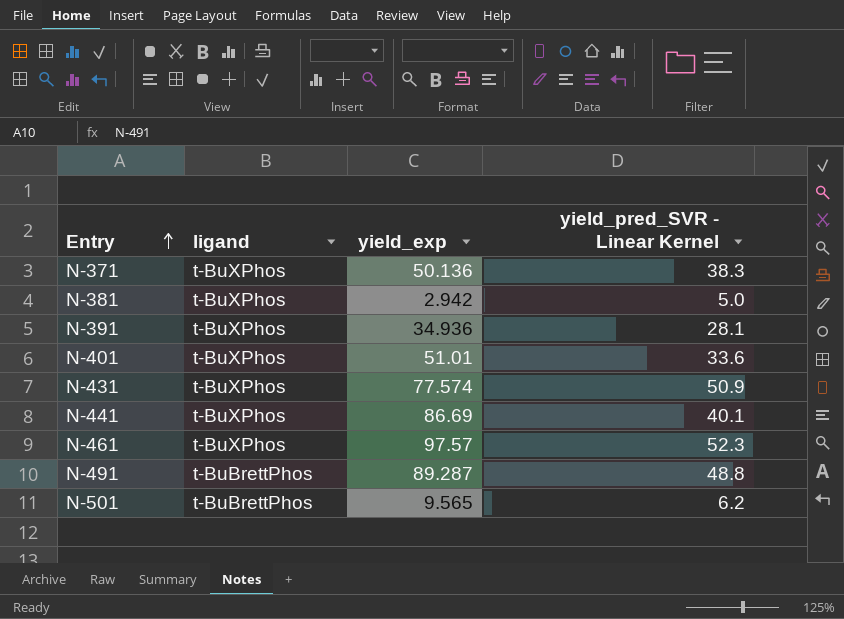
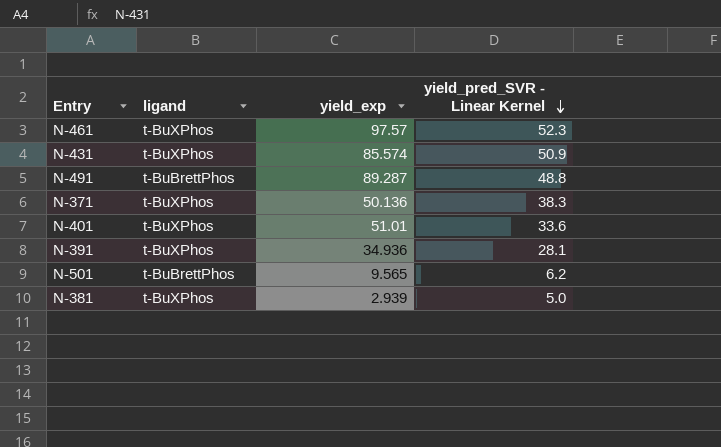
row order: Entry ascending -> yield_pred_SVR - Linear Kernel descending
row N-441: t-BuXPhos | 86.69 | 40.1 -> none
N-431 | yield_exp: 77.574 -> 85.574
N-381 | yield_exp: 2.942 -> 2.939

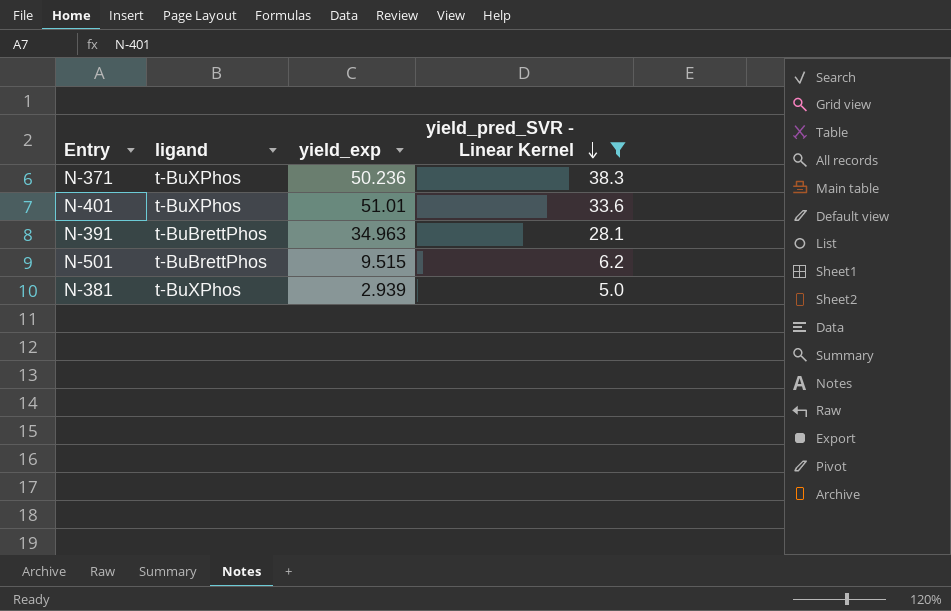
filter: none -> yield_pred_SVR - Linear Kernel <= 38.3
N-371 | yield_exp: 50.136 -> 50.236
N-391 | ligand: t-BuXPhos -> t-BuBrettPhos
N-391 | yield_exp: 34.936 -> 34.963
N-501 | yield_exp: 9.565 -> 9.515

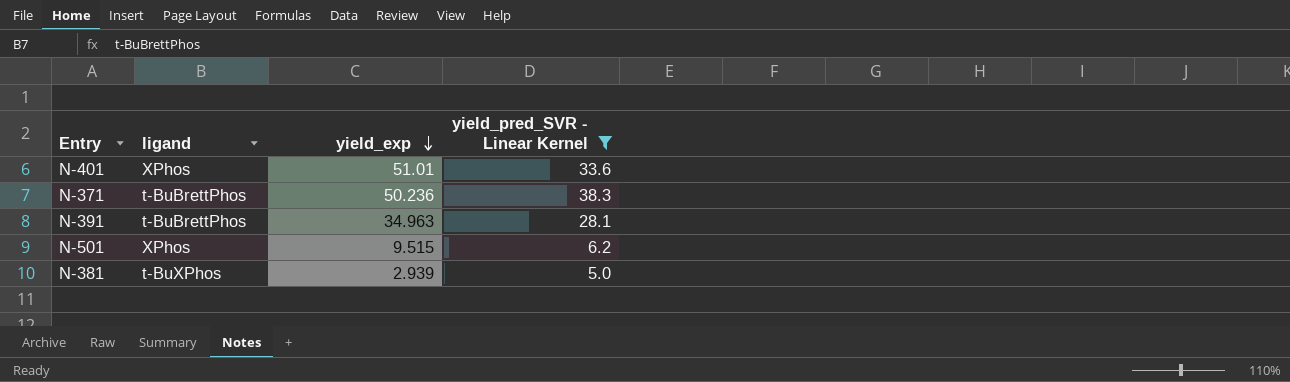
row order: yield_pred_SVR - Linear Kernel descending -> yield_exp descending
N-401 | ligand: t-BuXPhos -> XPhos
N-371 | ligand: t-BuXPhos -> t-BuBrettPhos
N-501 | ligand: t-BuBrettPhos -> XPhos

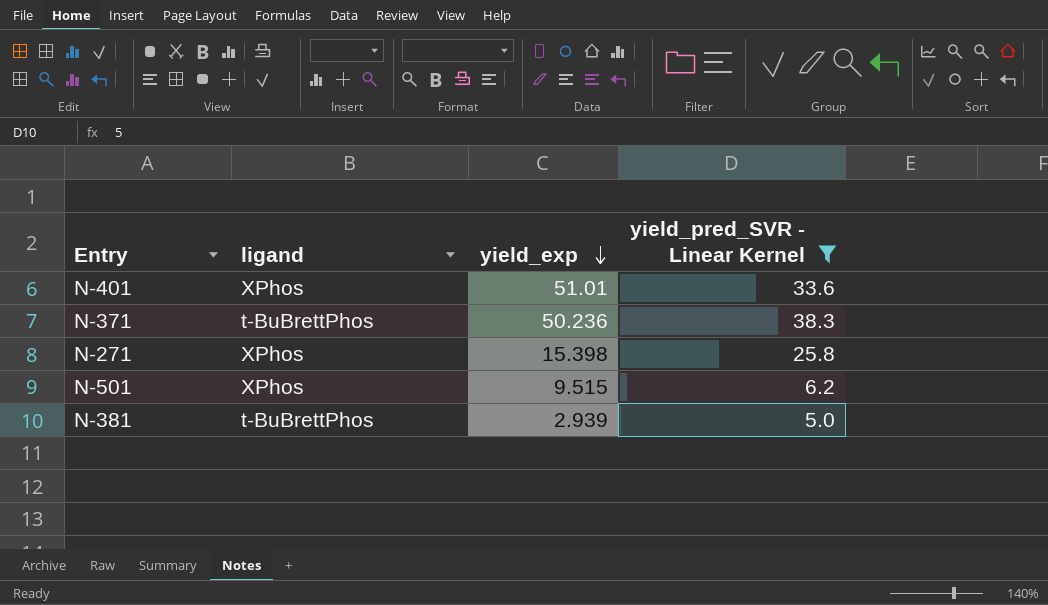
row N-391: t-BuBrettPhos | 34.963 | 28.1 -> none
row N-271: none -> XPhos | 15.398 | 25.8
N-381 | ligand: t-BuXPhos -> t-BuBrettPhos

